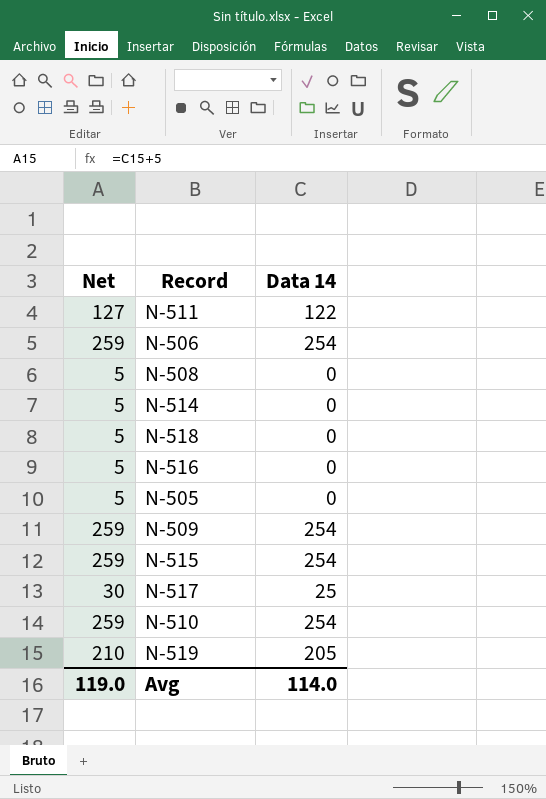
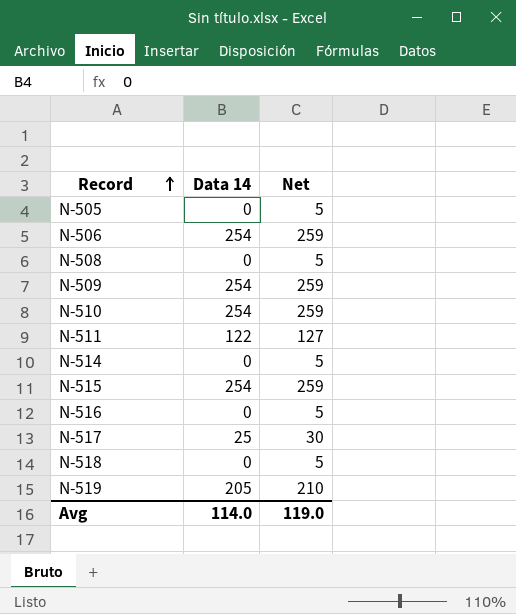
row order: none -> Record ascending
column Net | position: 1 -> 3

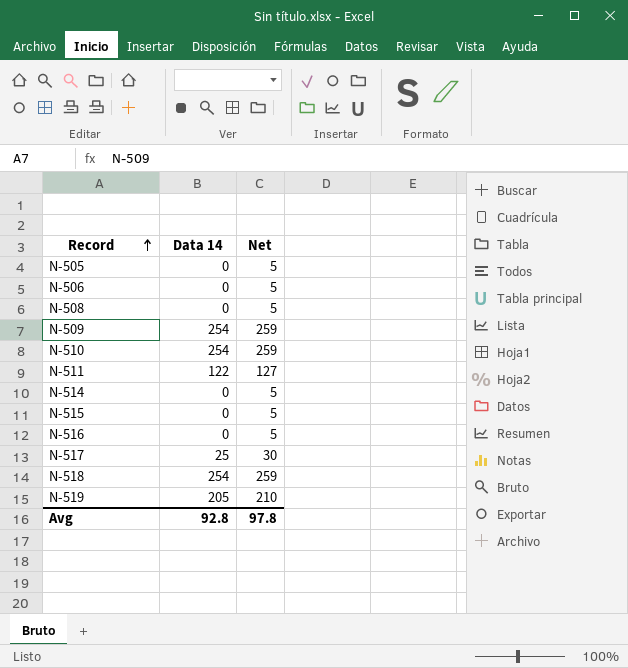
N-506 | Data 14: 254 -> 0
N-506 | Net: 259 -> 5
N-515 | Data 14: 254 -> 0
N-515 | Net: 259 -> 5
N-518 | Data 14: 0 -> 254
N-518 | Net: 5 -> 259
Avg | Data 14: 114.0 -> 92.8
Avg | Net: 119.0 -> 97.8

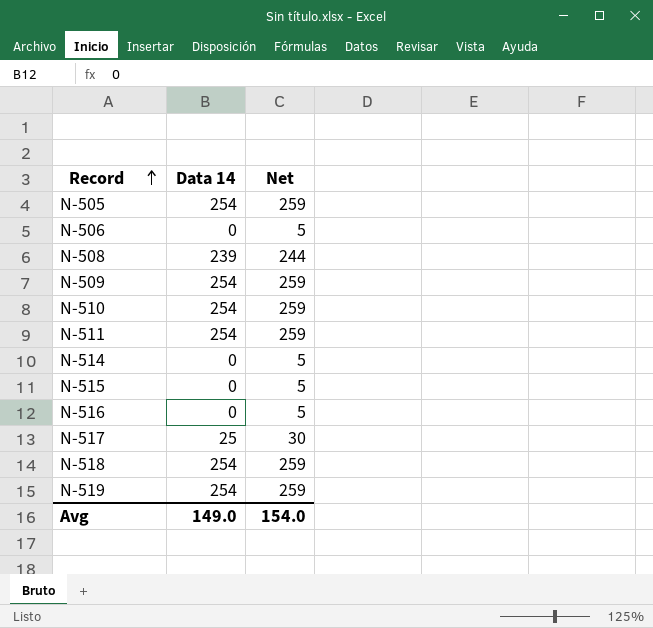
N-505 | Data 14: 0 -> 254
N-505 | Net: 5 -> 259
N-508 | Data 14: 0 -> 239
N-508 | Net: 5 -> 244
N-511 | Data 14: 122 -> 254
N-511 | Net: 127 -> 259
N-519 | Data 14: 205 -> 254
N-519 | Net: 210 -> 259
Avg | Data 14: 92.8 -> 149.0
Avg | Net: 97.8 -> 154.0

